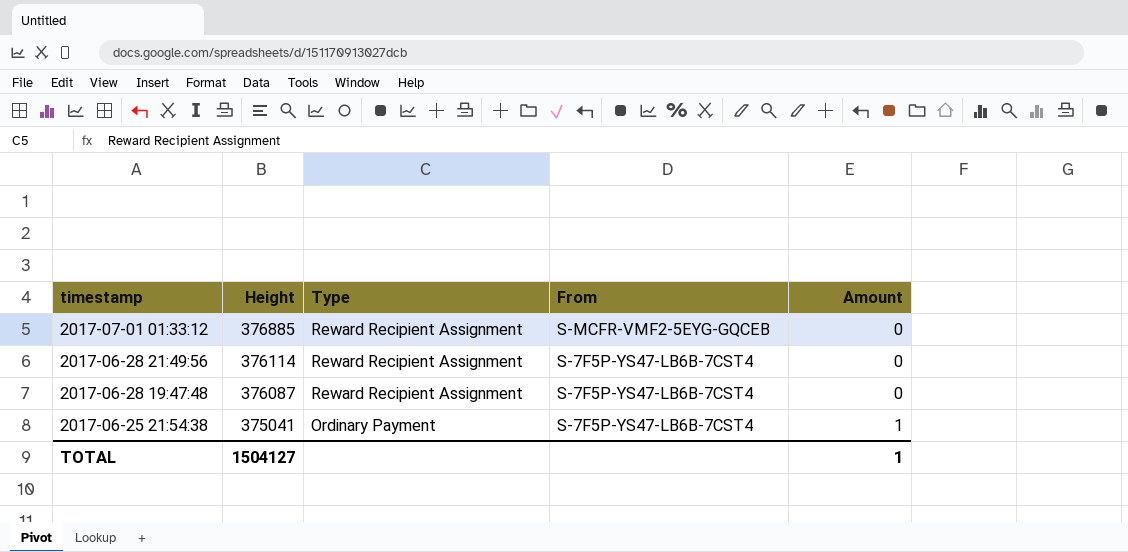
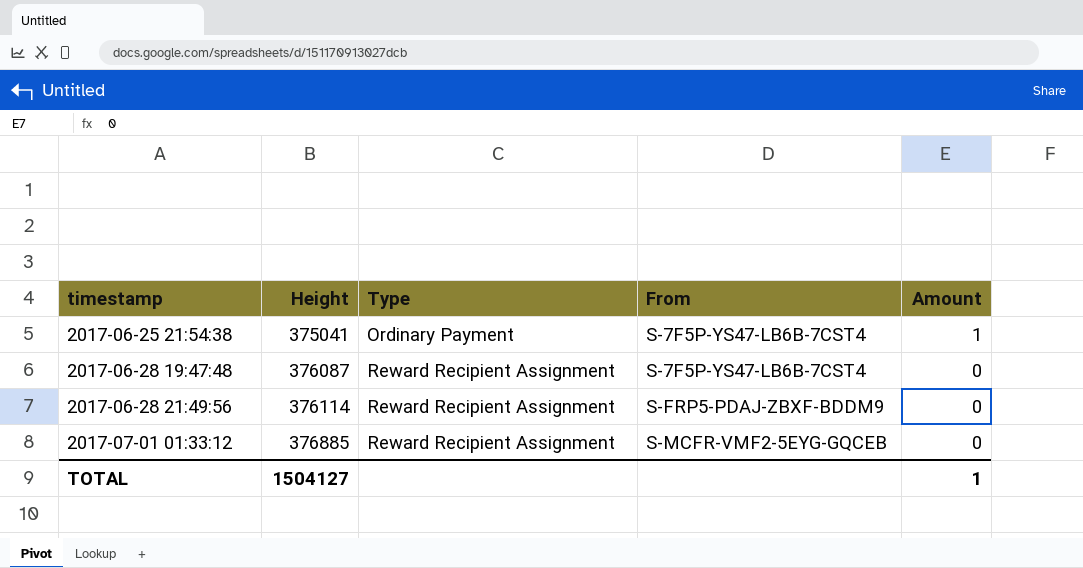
row order: timestamp descending -> timestamp ascending
2017-06-28 21:49:56 | From: S-7F5P-YS47-LB6B-7CST4 -> S-FRP5-PDAJ-ZBXF-BDDM9

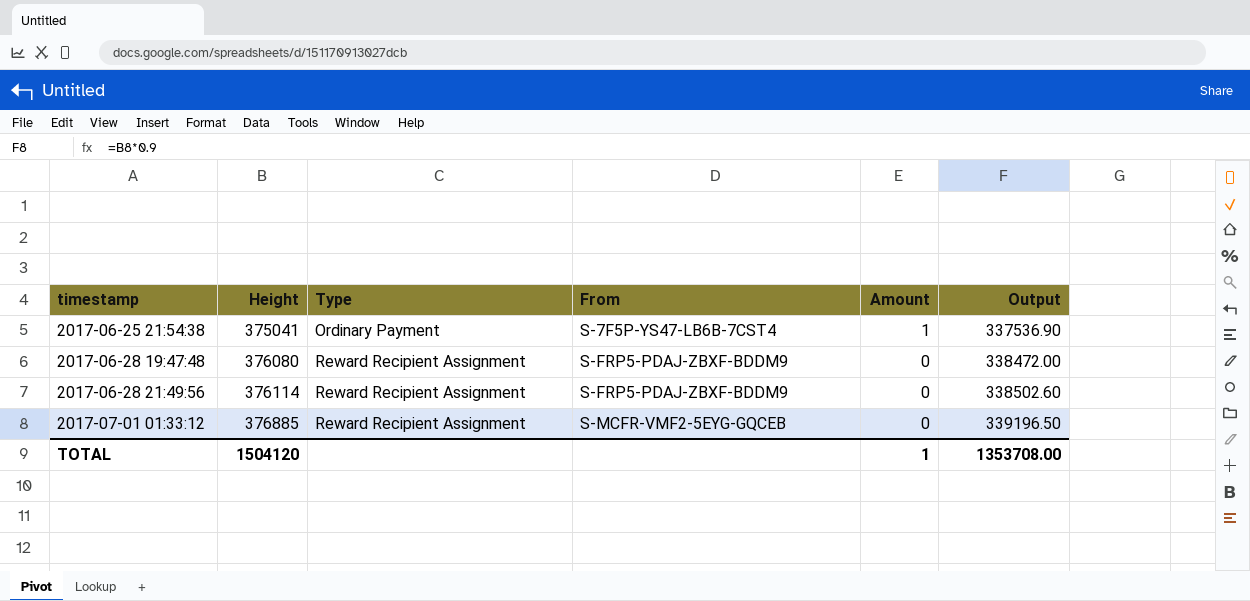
column Output | formula: none -> [Height] * 0.9
2017-06-28 19:47:48 | Height: 376087 -> 376080
2017-06-28 19:47:48 | From: S-7F5P-YS47-LB6B-7CST4 -> S-FRP5-PDAJ-ZBXF-BDDM9
TOTAL | Height: 1504127 -> 1504120

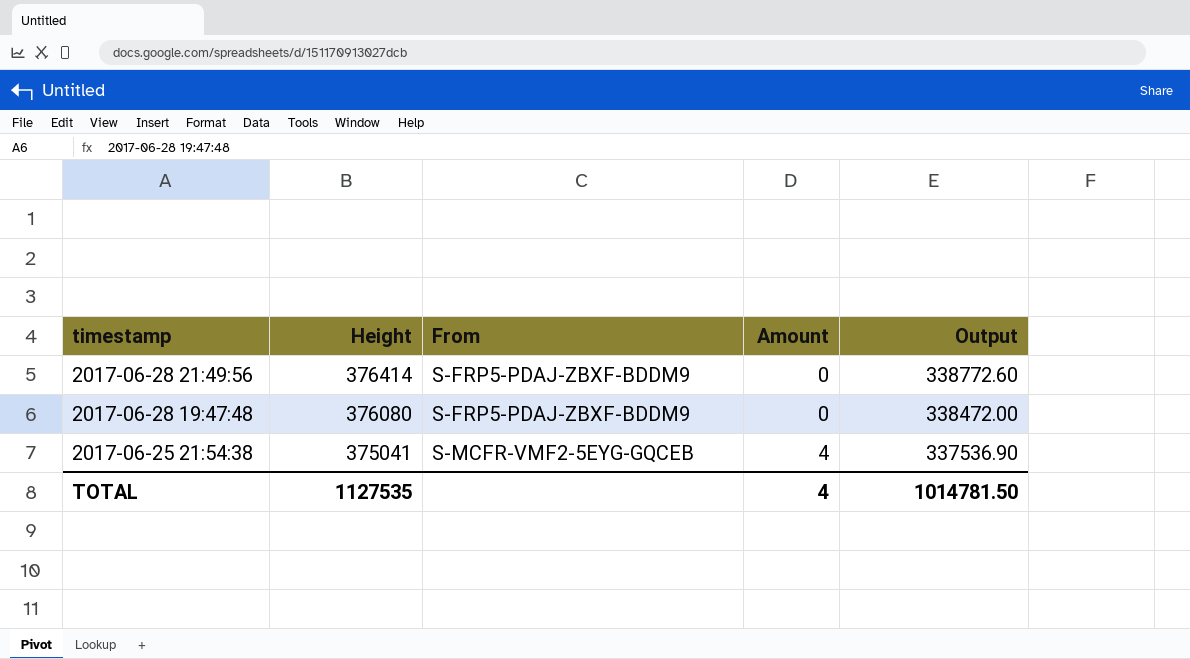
row order: timestamp ascending -> timestamp descending
column Type | position: 3 -> none
row 2017-07-01 01:33:12: 376885 | Reward Recipient Assignment | S-MCFR-VMF2-5EYG-GQCEB | 0 | 339196.50 -> none
2017-06-28 21:49:56 | Height: 376114 -> 376414
2017-06-28 21:49:56 | Output: 338502.60 -> 338772.60
2017-06-25 21:54:38 | From: S-7F5P-YS47-LB6B-7CST4 -> S-MCFR-VMF2-5EYG-GQCEB
2017-06-25 21:54:38 | Amount: 1 -> 4
TOTAL | Height: 1504120 -> 1127535
TOTAL | Amount: 1 -> 4
TOTAL | Output: 1353708.00 -> 1014781.50

